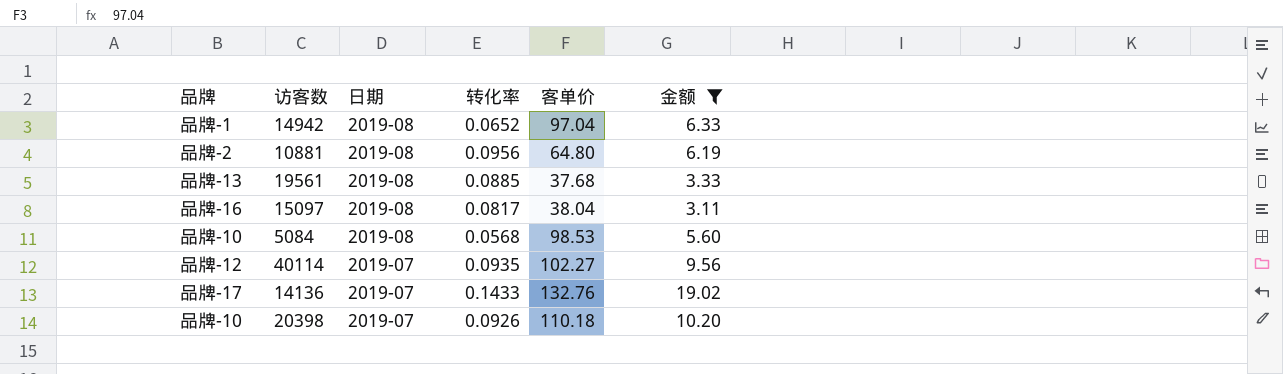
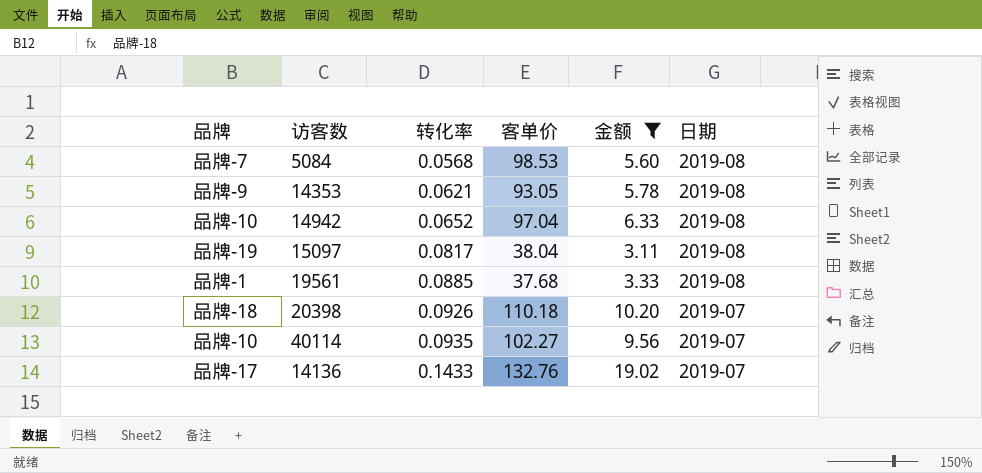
row order: 日期 descending -> 转化率 ascending
column 日期 | position: 3 -> 6
row 10881: 品牌-2 | 2019-08 | 0.0956 | 64.80 | 6.19 -> none
5084 | 品牌: 品牌-10 -> 品牌-7
row 14353: none -> 品牌-9 | 0.0621 | 93.05 | 5.78 | 2019-08
14942 | 品牌: 品牌-1 -> 品牌-10
15097 | 品牌: 品牌-16 -> 品牌-19
19561 | 品牌: 品牌-13 -> 品牌-1
20398 | 品牌: 品牌-10 -> 品牌-18
40114 | 品牌: 品牌-12 -> 品牌-10

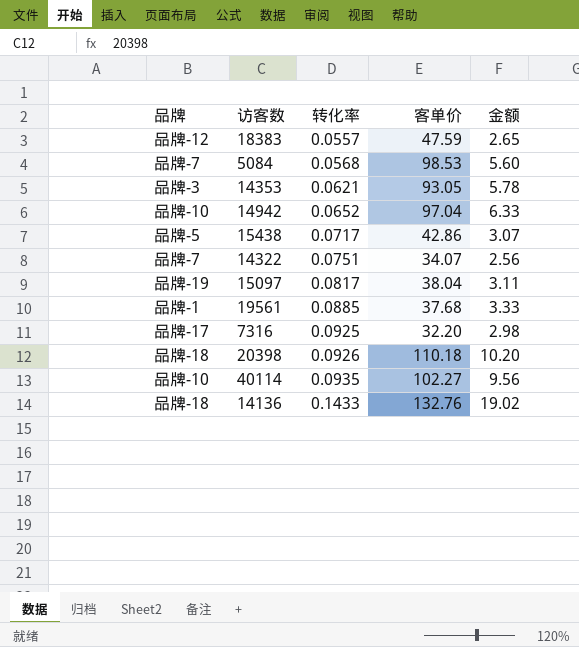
filter: 金额 >= 3.11 -> none
column 日期 | position: 6 -> none
14353 | 品牌: 品牌-9 -> 品牌-3
14136 | 品牌: 品牌-17 -> 品牌-18

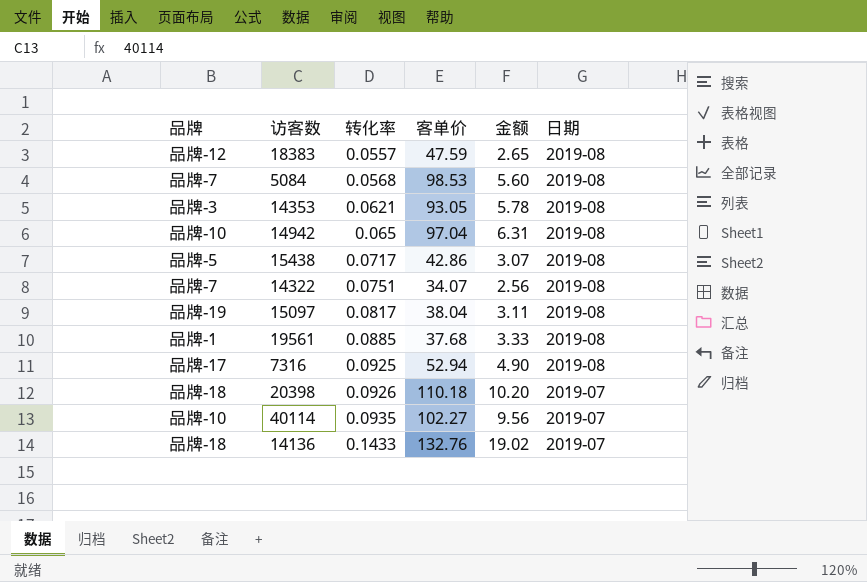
column 日期 | position: none -> 6
14942 | 转化率: 0.0652 -> 0.065
14942 | 金额: 6.33 -> 6.31
7316 | 客单价: 32.20 -> 52.94
7316 | 金额: 2.98 -> 4.90

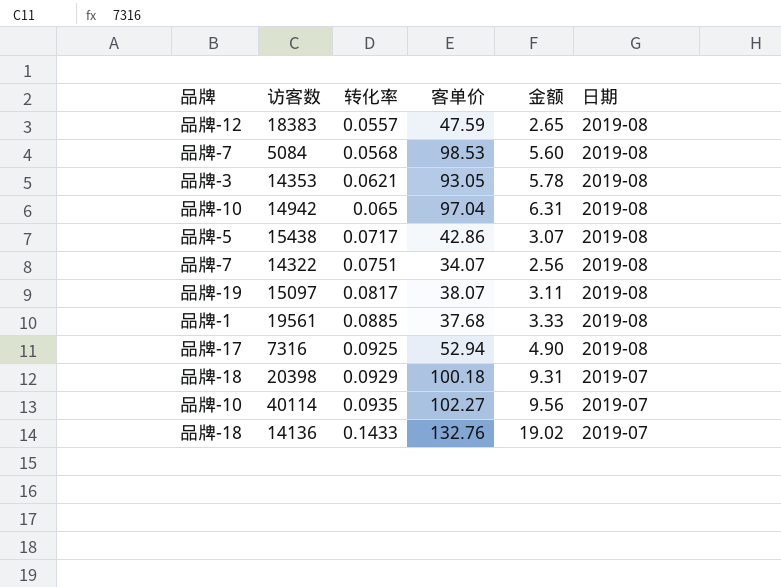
15097 | 客单价: 38.04 -> 38.07
20398 | 转化率: 0.0926 -> 0.0929
20398 | 客单价: 110.18 -> 100.18
20398 | 金额: 10.20 -> 9.31

